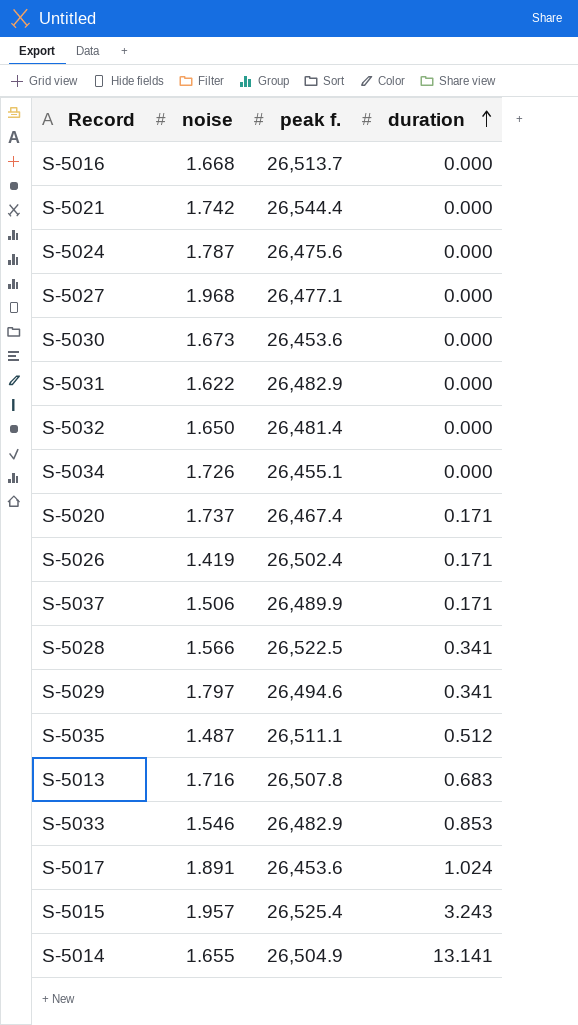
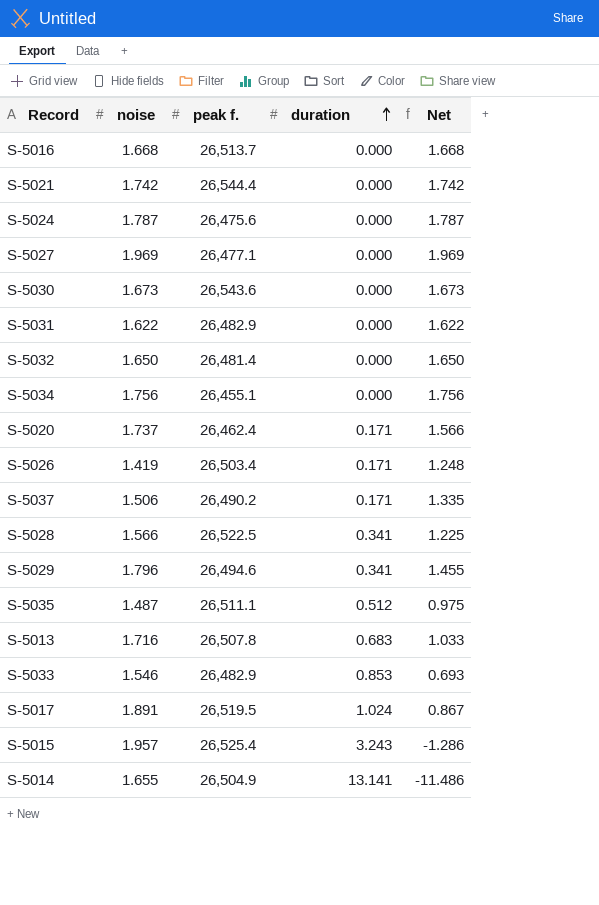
column Net | formula: none -> [noise] - [duration]
S-5027 | noise: 1.968 -> 1.969
S-5030 | peak f.: 26,453.6 -> 26,543.6
S-5034 | noise: 1.726 -> 1.756
S-5020 | peak f.: 26,467.4 -> 26,462.4
S-5026 | peak f.: 26,502.4 -> 26,503.4
S-5037 | peak f.: 26,489.9 -> 26,490.2
S-5029 | noise: 1.797 -> 1.796
S-5017 | peak f.: 26,453.6 -> 26,519.5

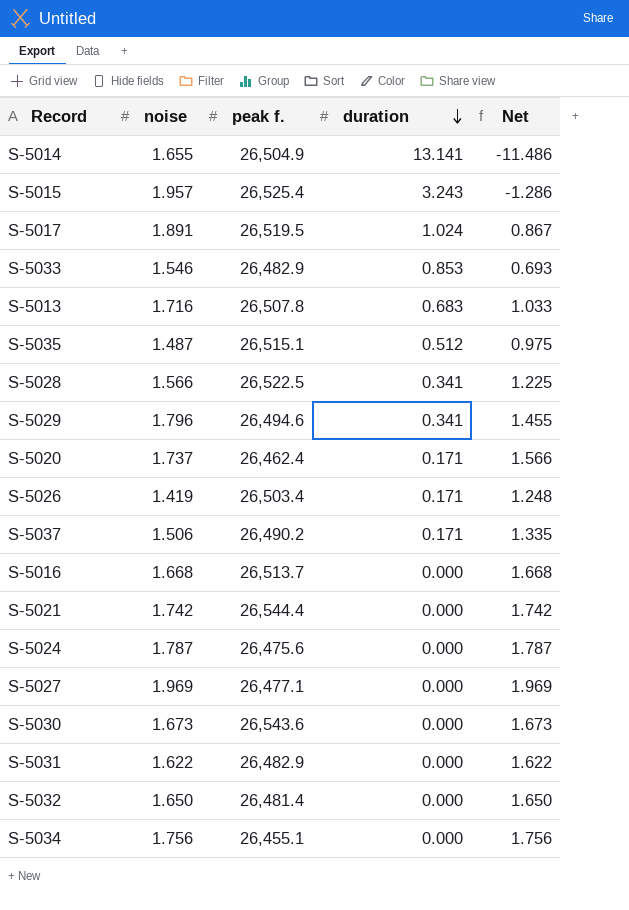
row order: duration ascending -> duration descending
S-5035 | peak f.: 26,511.1 -> 26,515.1

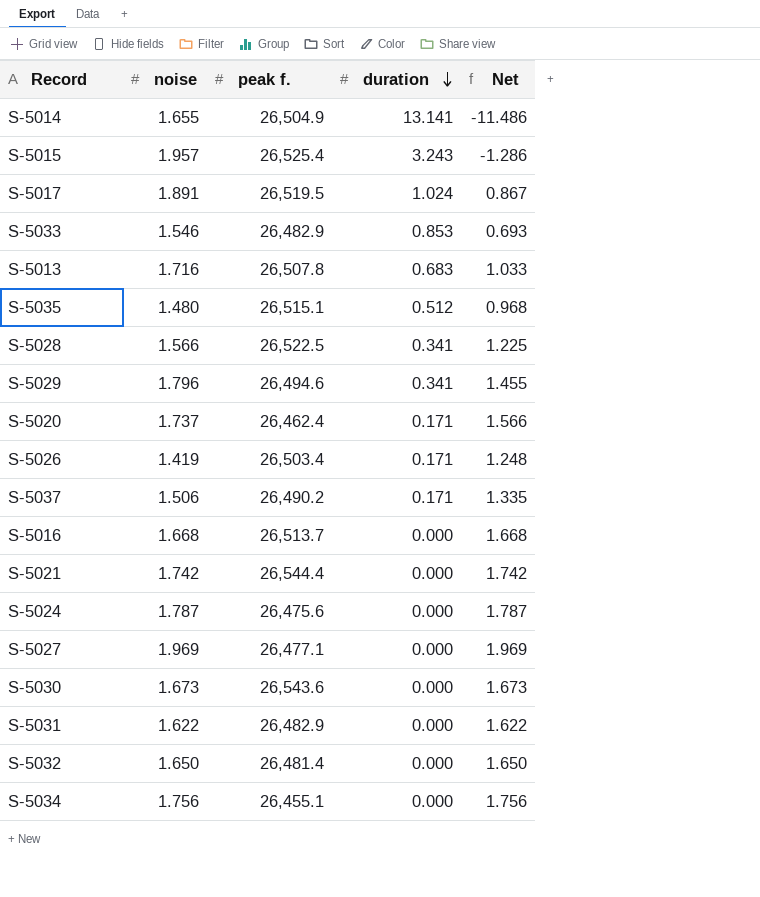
S-5035 | noise: 1.487 -> 1.480
S-5035 | Net: 0.975 -> 0.968

